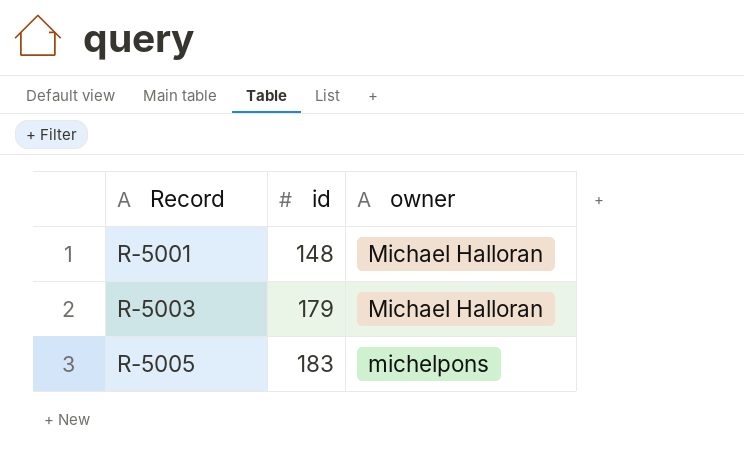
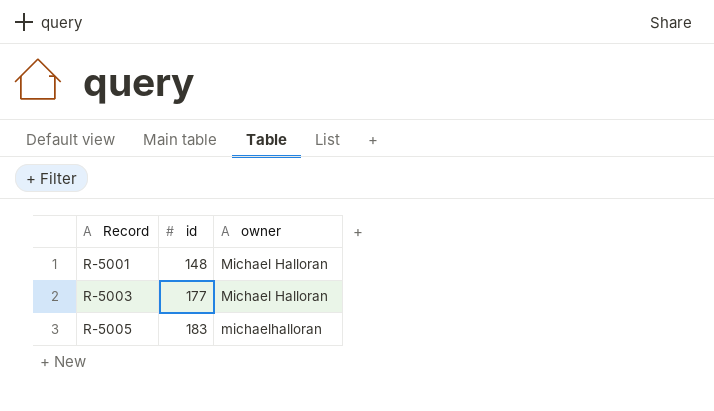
R-5003 | id: 179 -> 177
R-5005 | owner: michelpons -> michaelhalloran

